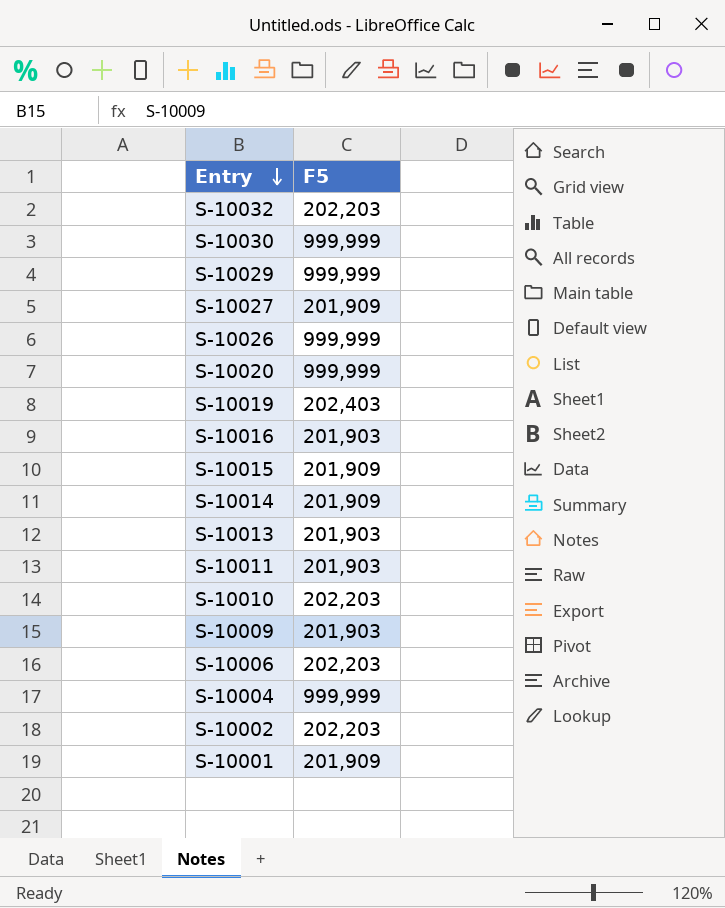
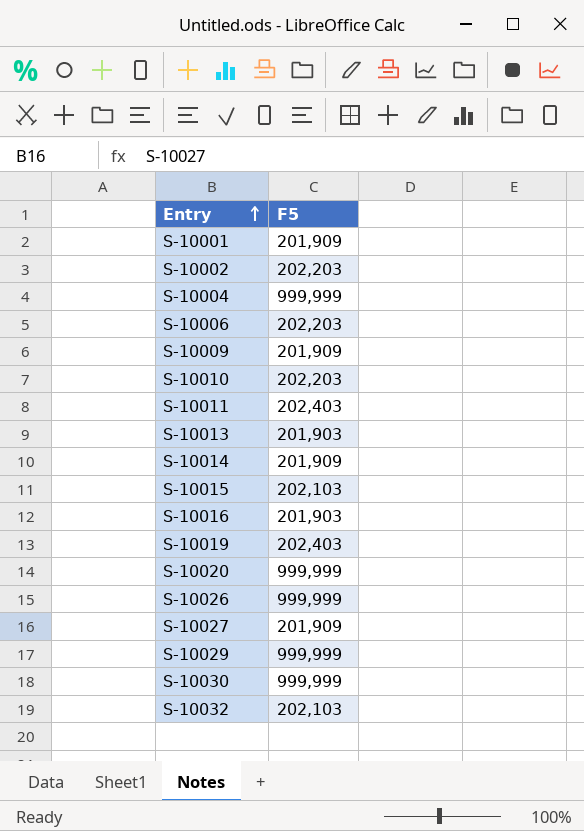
row order: Entry descending -> Entry ascending
S-10009 | F5: 201,903 -> 201,909
S-10011 | F5: 201,903 -> 202,403
S-10015 | F5: 201,909 -> 202,103
S-10032 | F5: 202,203 -> 202,103

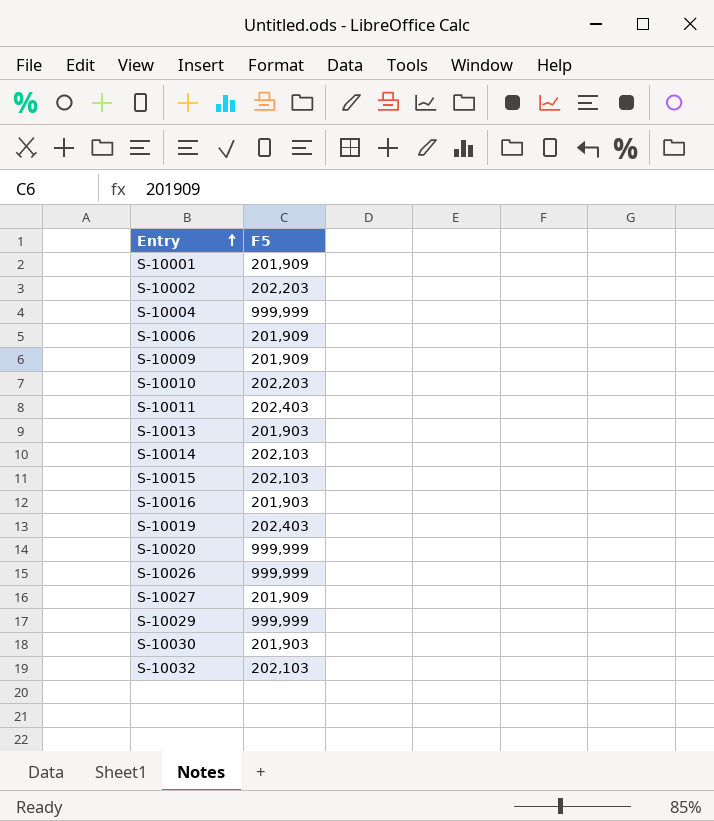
S-10006 | F5: 202,203 -> 201,909
S-10014 | F5: 201,909 -> 202,103
S-10030 | F5: 999,999 -> 201,903

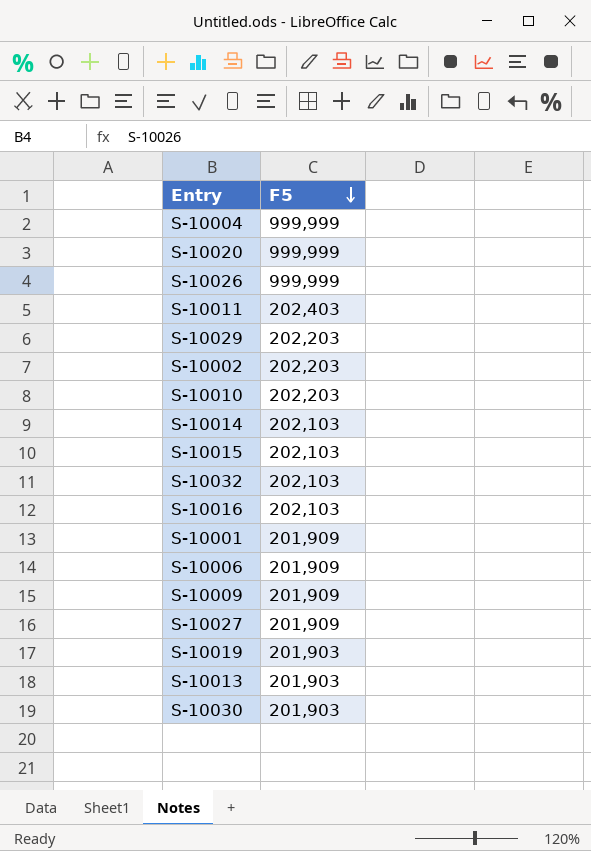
row order: Entry ascending -> F5 descending
S-10029 | F5: 999,999 -> 202,203
S-10016 | F5: 201,903 -> 202,103
S-10019 | F5: 202,403 -> 201,903

